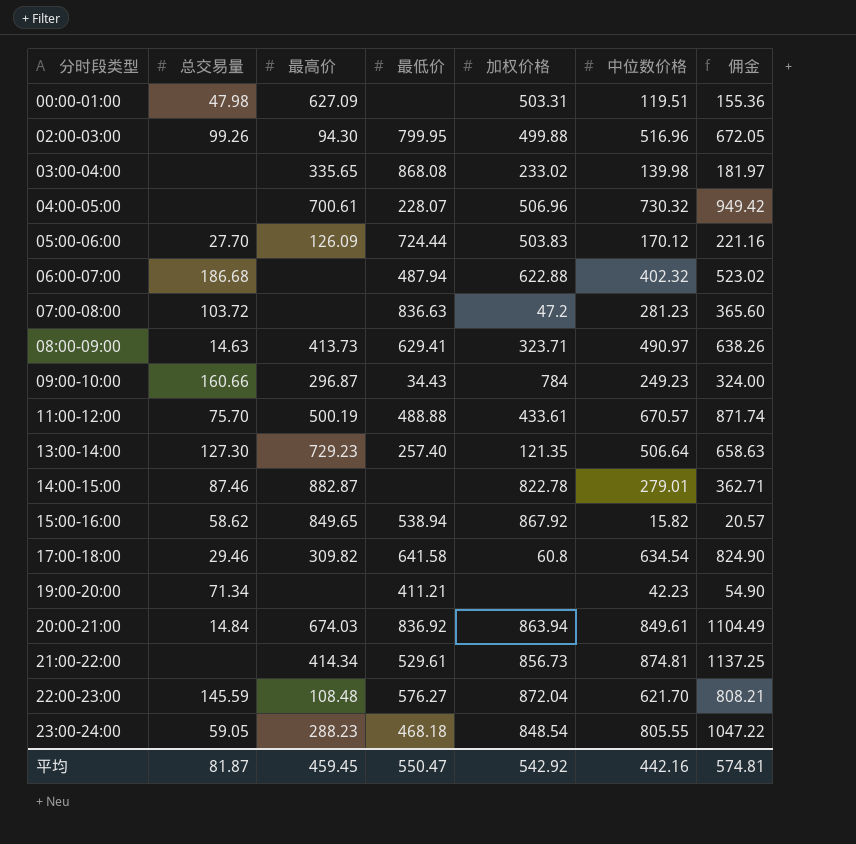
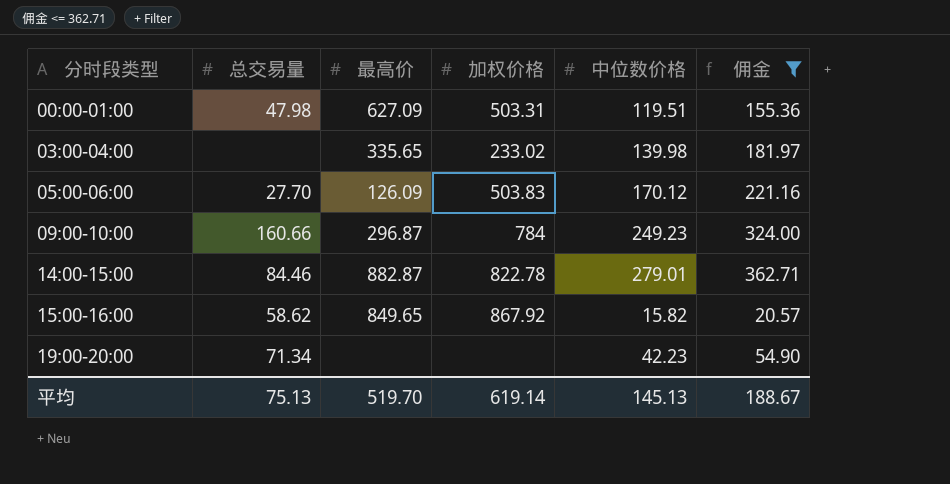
filter: none -> 佣金 <= 362.71
column 最低价 | position: 4 -> none
14:00-15:00 | 总交易量: 87.46 -> 84.46
平均 | 总交易量: 81.87 -> 75.13
平均 | 最高价: 459.45 -> 519.70
平均 | 加权价格: 542.92 -> 619.14
平均 | 中位数价格: 442.16 -> 145.13
平均 | 佣金: 574.81 -> 188.67

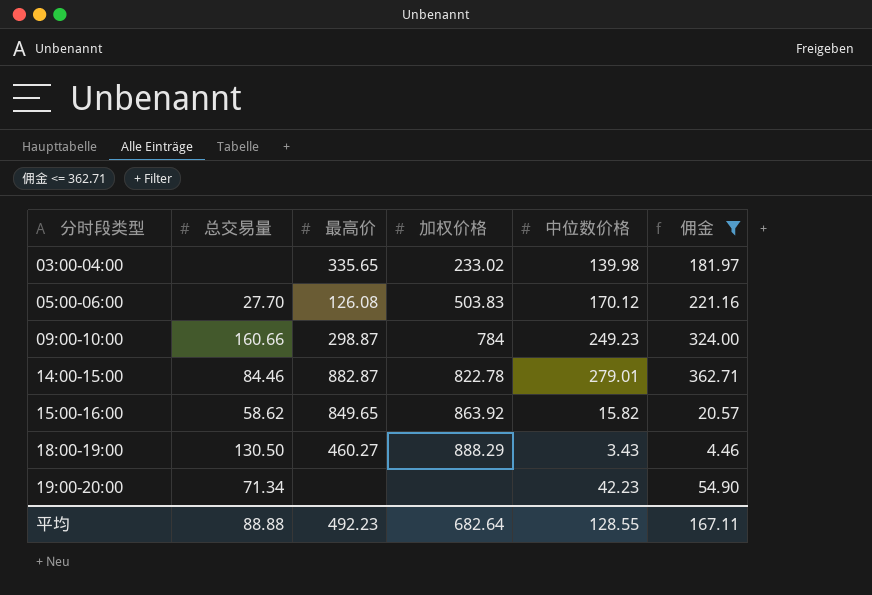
row 00:00-01:00: 47.98 | 627.09 | 503.31 | 119.51 | 155.36 -> none
05:00-06:00 | 最高价: 126.09 -> 126.08
09:00-10:00 | 最高价: 296.87 -> 298.87
15:00-16:00 | 加权价格: 867.92 -> 863.92
row 18:00-19:00: none -> 130.50 | 460.27 | 888.29 | 3.43 | 4.46
平均 | 总交易量: 75.13 -> 88.88
平均 | 最高价: 519.70 -> 492.23
平均 | 加权价格: 619.14 -> 682.64
平均 | 中位数价格: 145.13 -> 128.55
平均 | 佣金: 188.67 -> 167.11

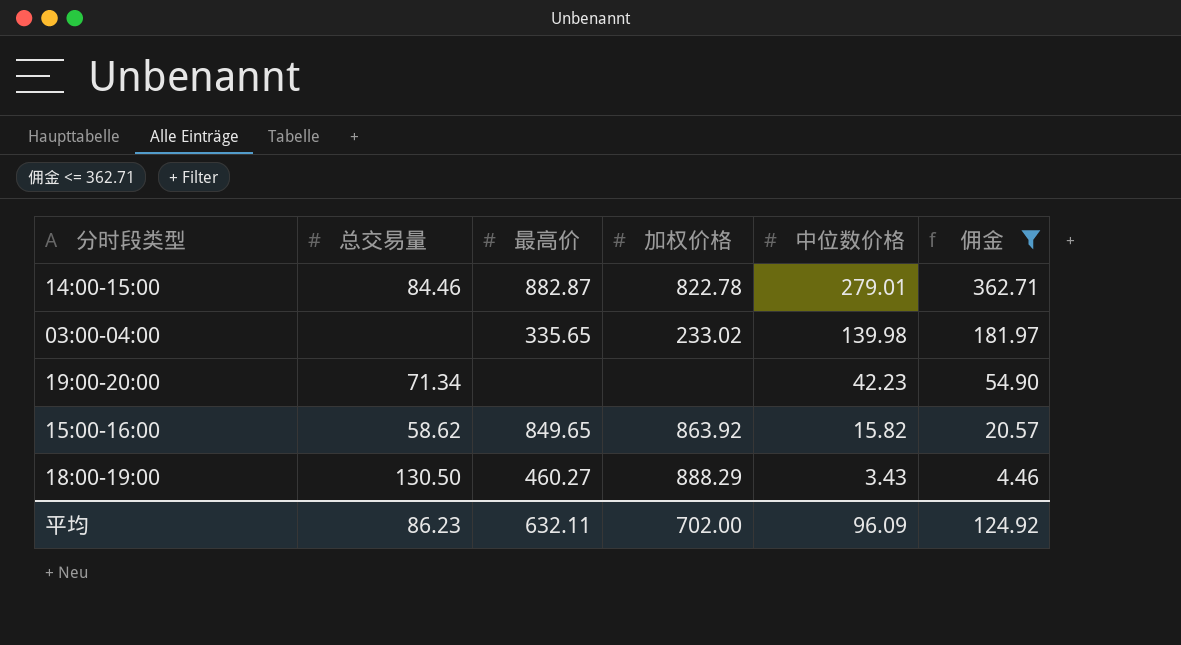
row order: 分时段类型 ascending -> 中位数价格 descending
row 05:00-06:00: 27.70 | 126.08 | 503.83 | 170.12 | 221.16 -> none
row 09:00-10:00: 160.66 | 298.87 | 784 | 249.23 | 324.00 -> none
平均 | 总交易量: 88.88 -> 86.23
平均 | 最高价: 492.23 -> 632.11
平均 | 加权价格: 682.64 -> 702.00
平均 | 中位数价格: 128.55 -> 96.09
平均 | 佣金: 167.11 -> 124.92

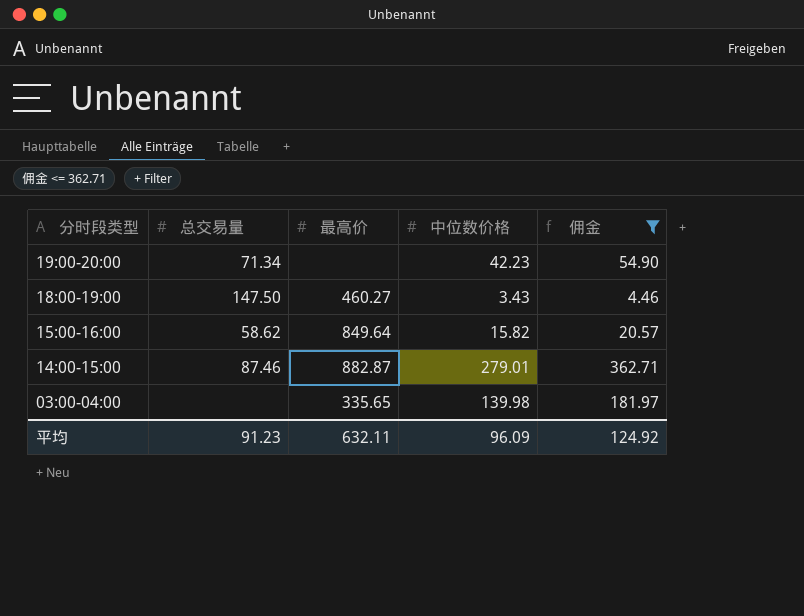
row order: 中位数价格 descending -> 分时段类型 descending
column 加权价格 | position: 4 -> none
18:00-19:00 | 总交易量: 130.50 -> 147.50
15:00-16:00 | 最高价: 849.65 -> 849.64
14:00-15:00 | 总交易量: 84.46 -> 87.46
平均 | 总交易量: 86.23 -> 91.23

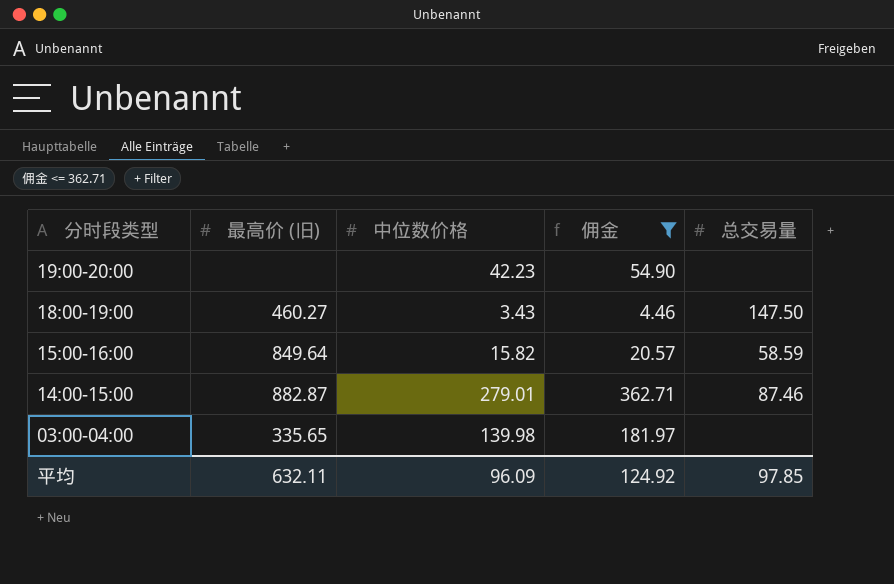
column name: 最高价 -> 最高价 (旧)
column 总交易量 | position: 2 -> 5
19:00-20:00 | 总交易量: 71.34 -> none
15:00-16:00 | 总交易量: 58.62 -> 58.59
平均 | 总交易量: 91.23 -> 97.85

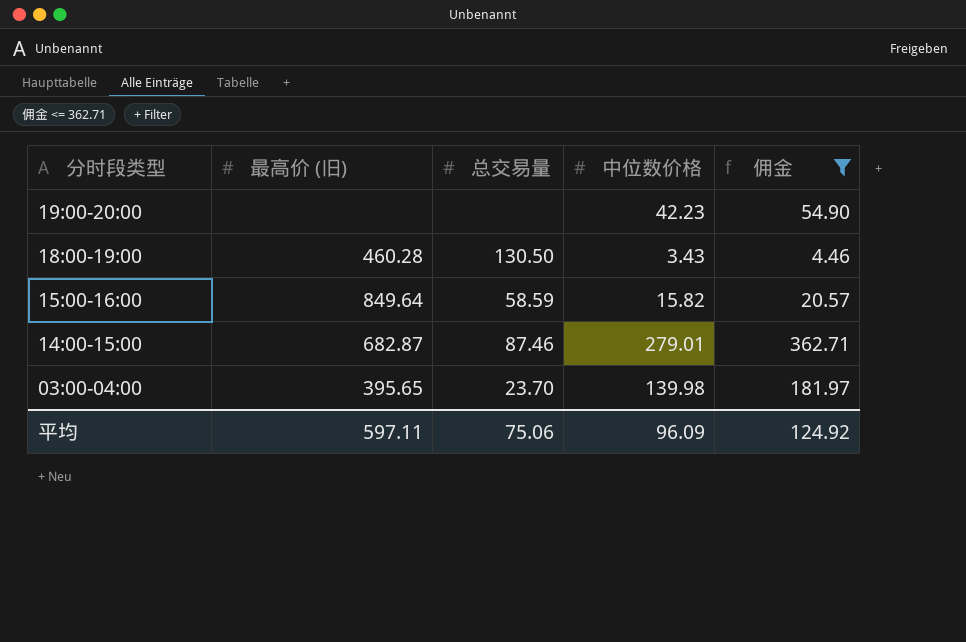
column 总交易量 | position: 5 -> 3
18:00-19:00 | 最高价 (旧): 460.27 -> 460.28
18:00-19:00 | 总交易量: 147.50 -> 130.50
14:00-15:00 | 最高价 (旧): 882.87 -> 682.87
03:00-04:00 | 最高价 (旧): 335.65 -> 395.65
03:00-04:00 | 总交易量: none -> 23.70
平均 | 最高价 (旧): 632.11 -> 597.11
平均 | 总交易量: 97.85 -> 75.06

